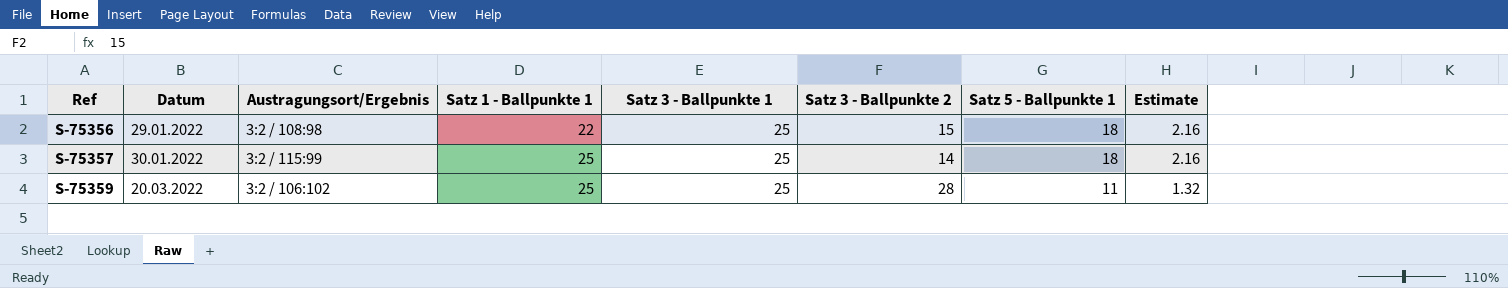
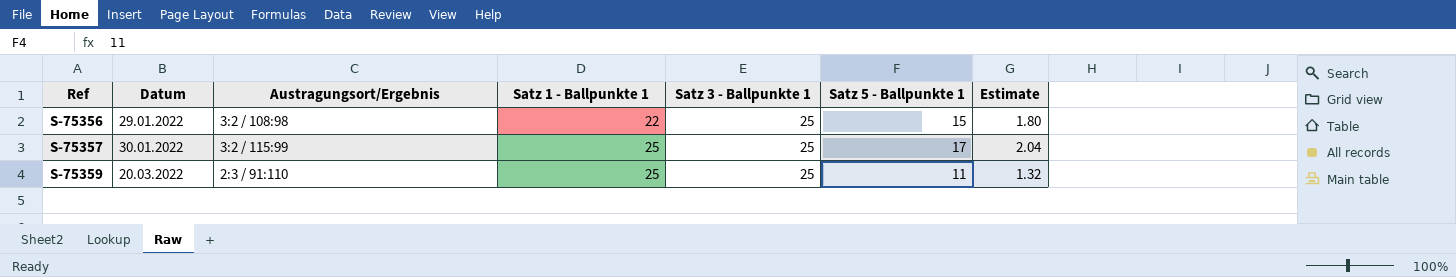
column Satz 3 - Ballpunkte 2 | position: 6 -> none
S-75356 | Satz 5 - Ballpunkte 1: 18 -> 15
S-75356 | Estimate: 2.16 -> 1.80
S-75357 | Satz 5 - Ballpunkte 1: 18 -> 17
S-75357 | Estimate: 2.16 -> 2.04
S-75359 | Austragungsort/Ergebnis: 3:2 / 106:102 -> 2:3 / 91:110

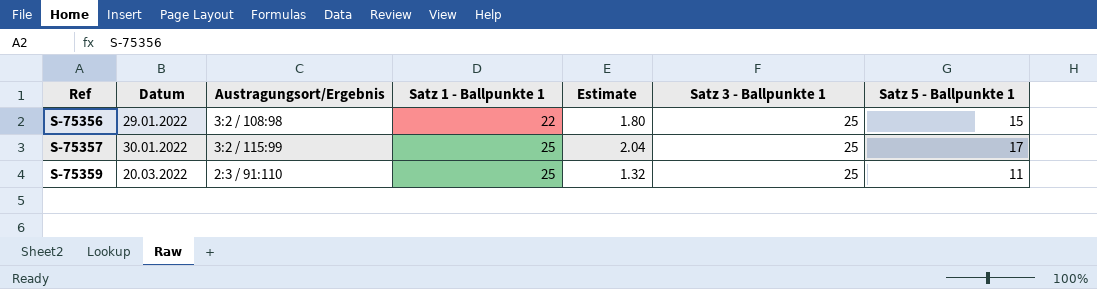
column Estimate | position: 7 -> 5

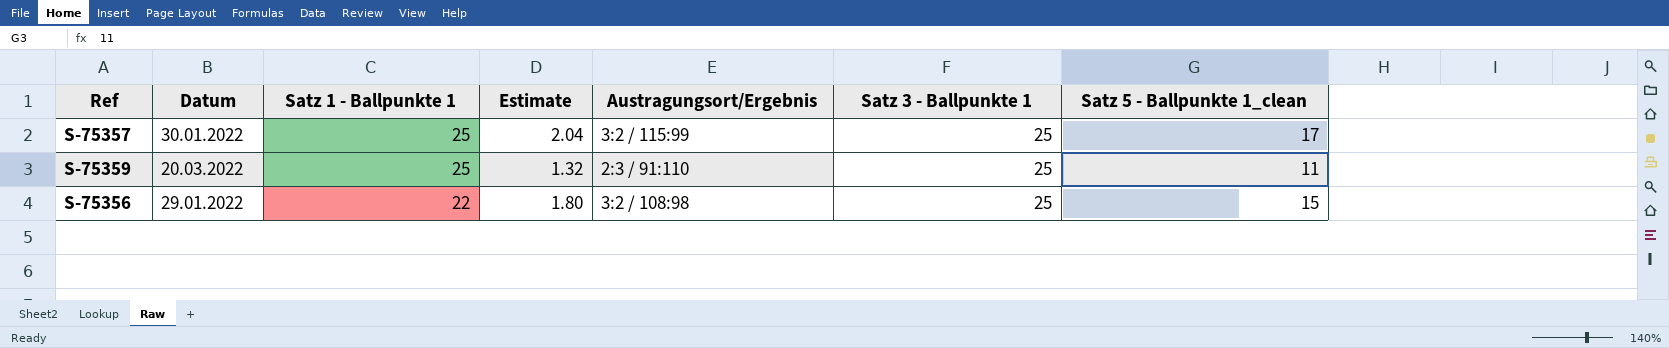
row order: Ref ascending -> Satz 1 - Ballpunkte 1 descending
column Austragungsort/Ergebnis | position: 3 -> 5
column name: Satz 5 - Ballpunkte 1 -> Satz 5 - Ballpunkte 1_clean

